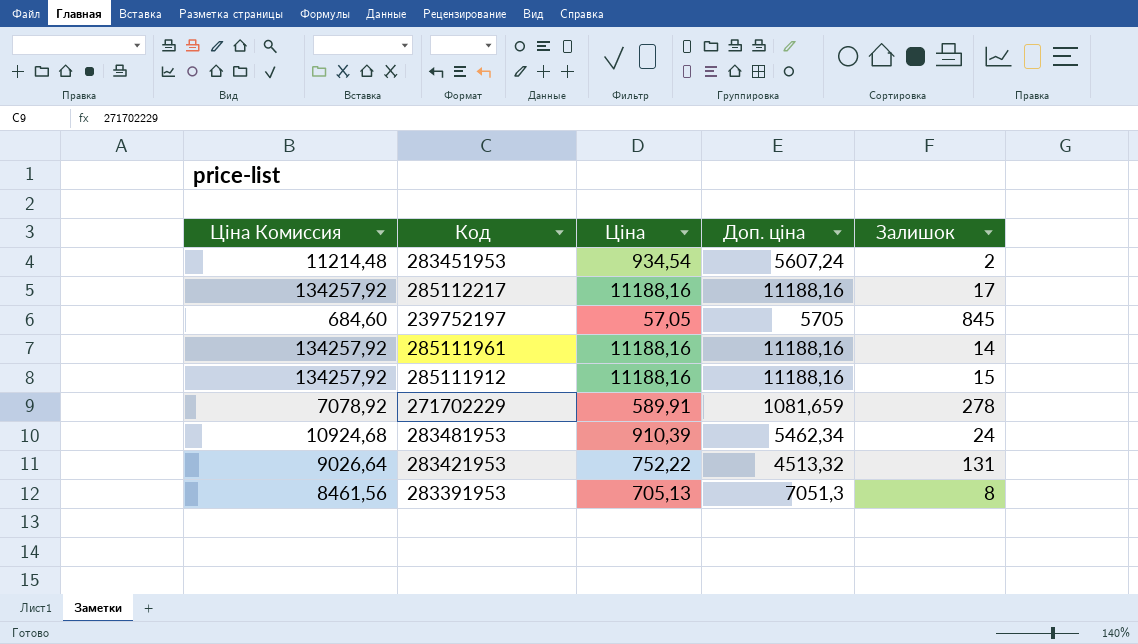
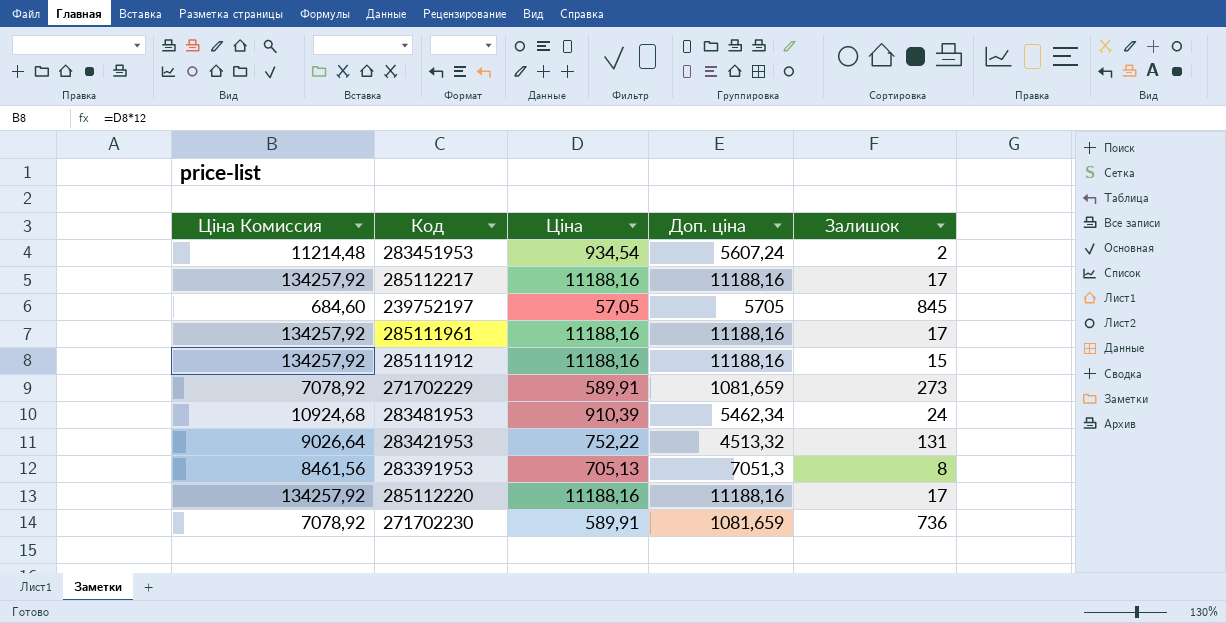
285111961 | Залишок: 14 -> 17
271702229 | Залишок: 278 -> 273
row 285112220: none -> 134257,92 | 11188,16 | 11188,16 | 17
row 271702230: none -> 7078,92 | 589,91 | 1081,659 | 736

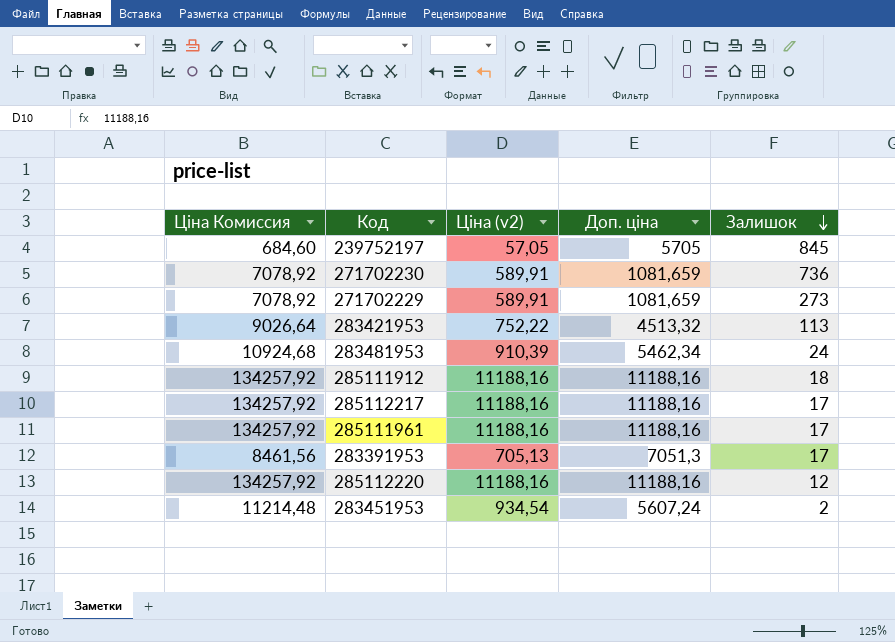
row order: none -> Залишок descending
column name: Ціна -> Ціна (v2)
283421953 | Залишок: 131 -> 113
285111912 | Залишок: 15 -> 18
283391953 | Залишок: 8 -> 17
285112220 | Залишок: 17 -> 12

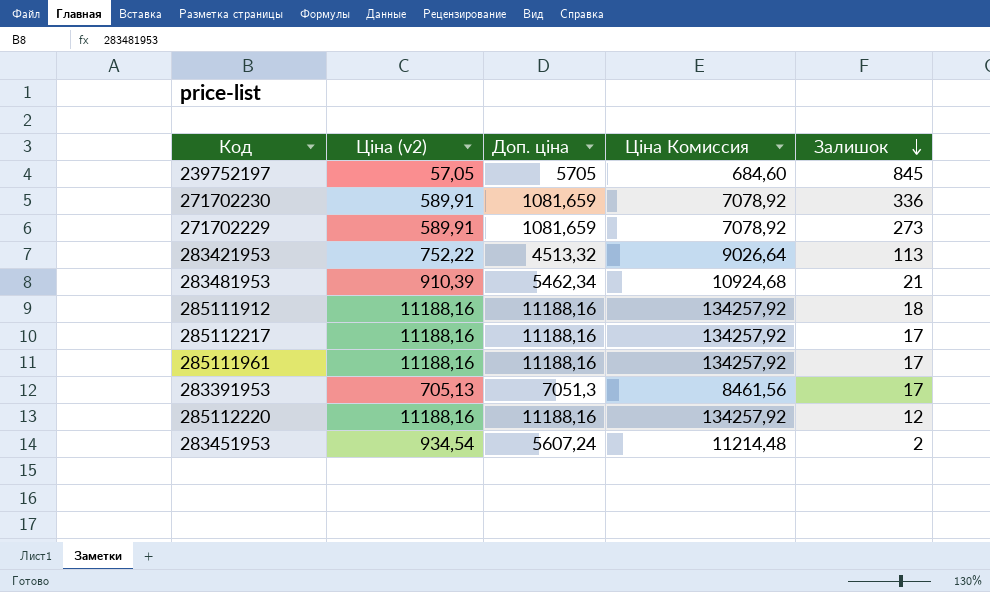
column Ціна Комиссия | position: 1 -> 4
271702230 | Залишок: 736 -> 336
283481953 | Залишок: 24 -> 21

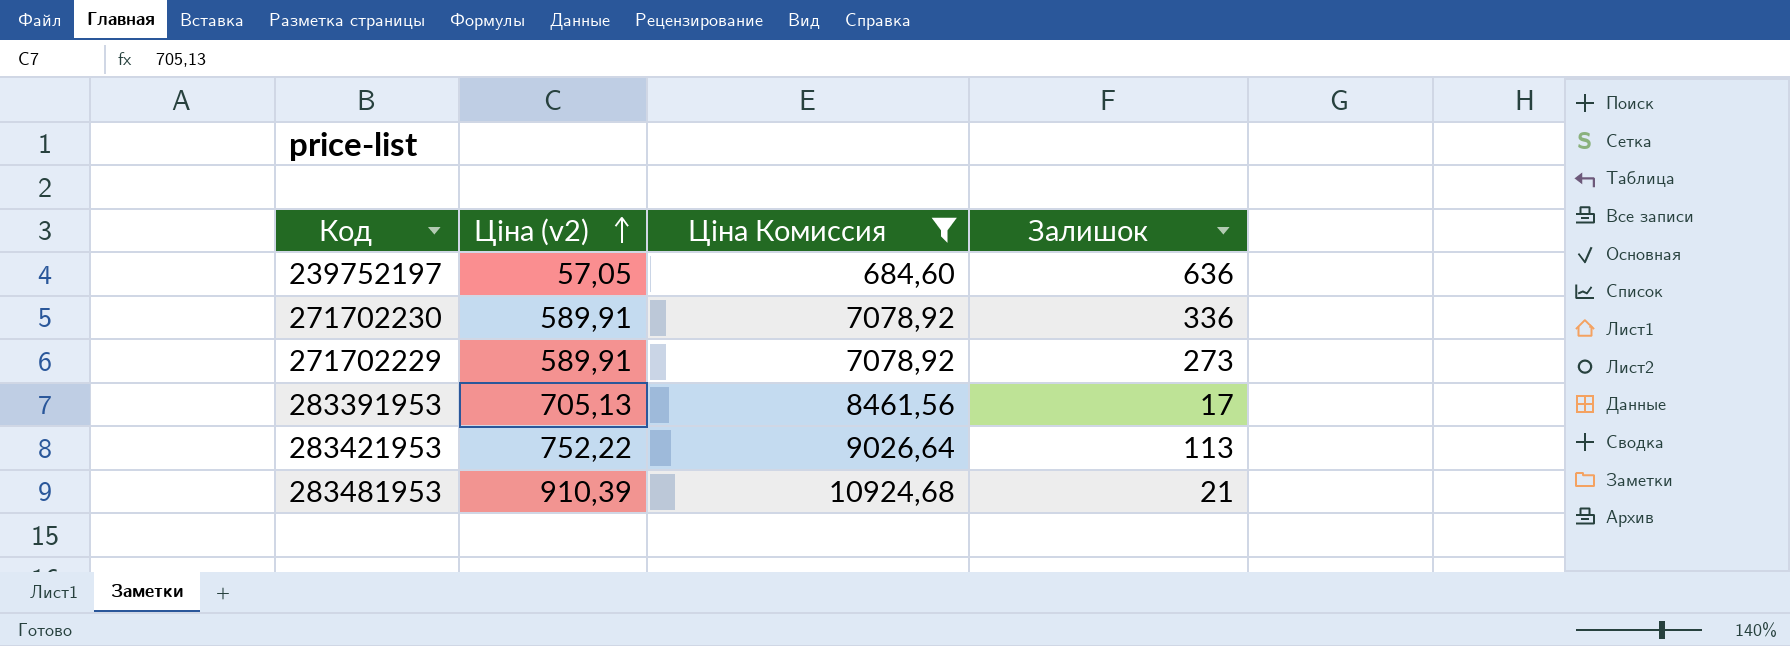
filter: none -> Ціна Комиссия <= 10924,68
row order: Залишок descending -> Ціна (v2) ascending
column Доп. ціна | position: 3 -> none
239752197 | Залишок: 845 -> 636

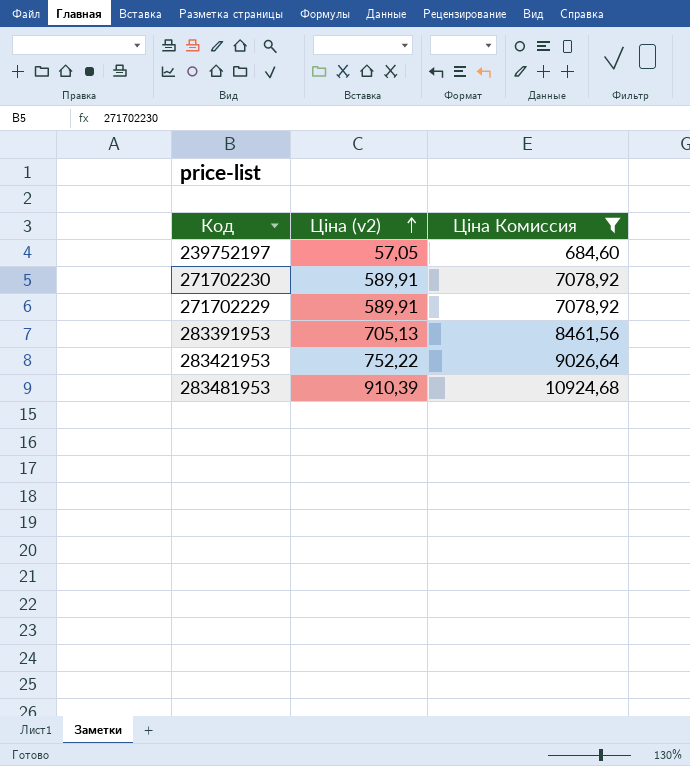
column Залишок | position: 4 -> none

